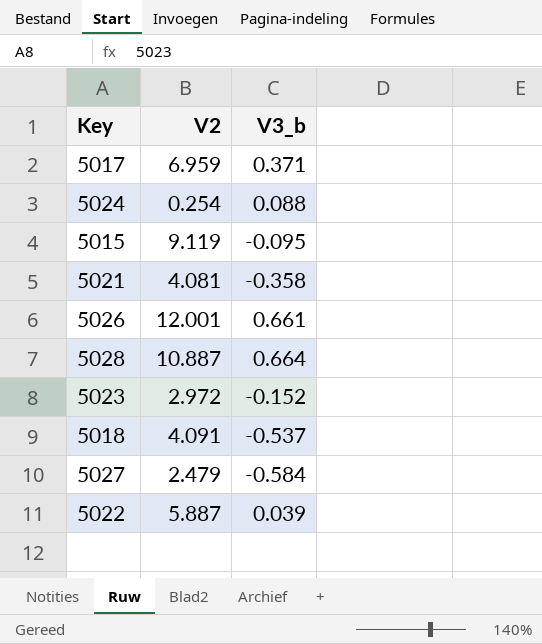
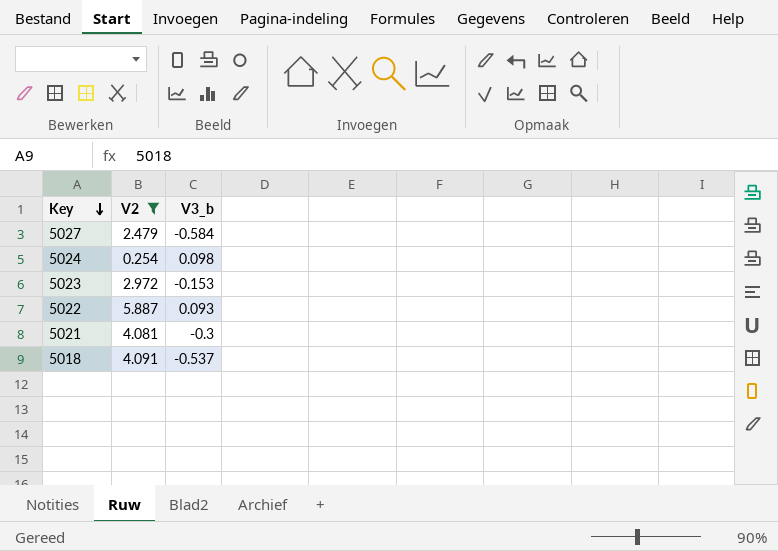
filter: none -> V2 <= 5.887
row order: none -> Key descending
5024 | V3_b: 0.088 -> 0.098
5023 | V3_b: -0.152 -> -0.153
5022 | V3_b: 0.039 -> 0.093
5021 | V3_b: -0.358 -> -0.3

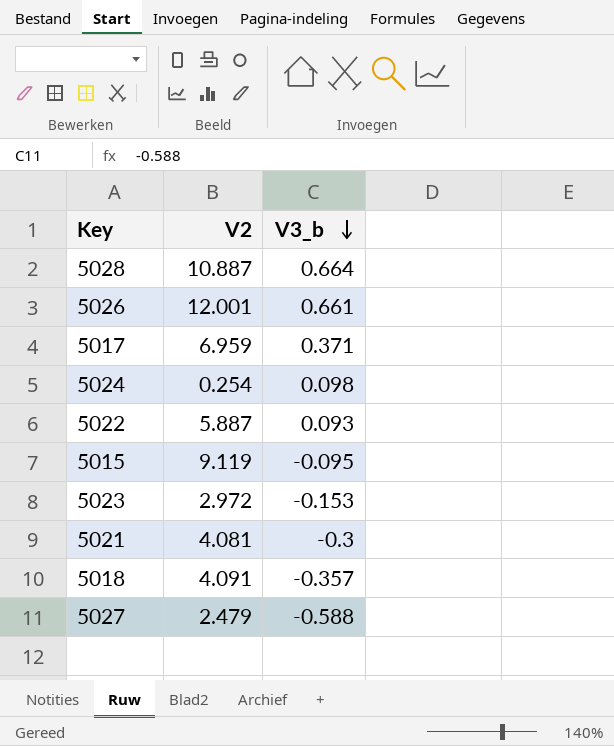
filter: V2 <= 5.887 -> none
row order: Key descending -> V3_b descending
5018 | V3_b: -0.537 -> -0.357
5027 | V3_b: -0.584 -> -0.588

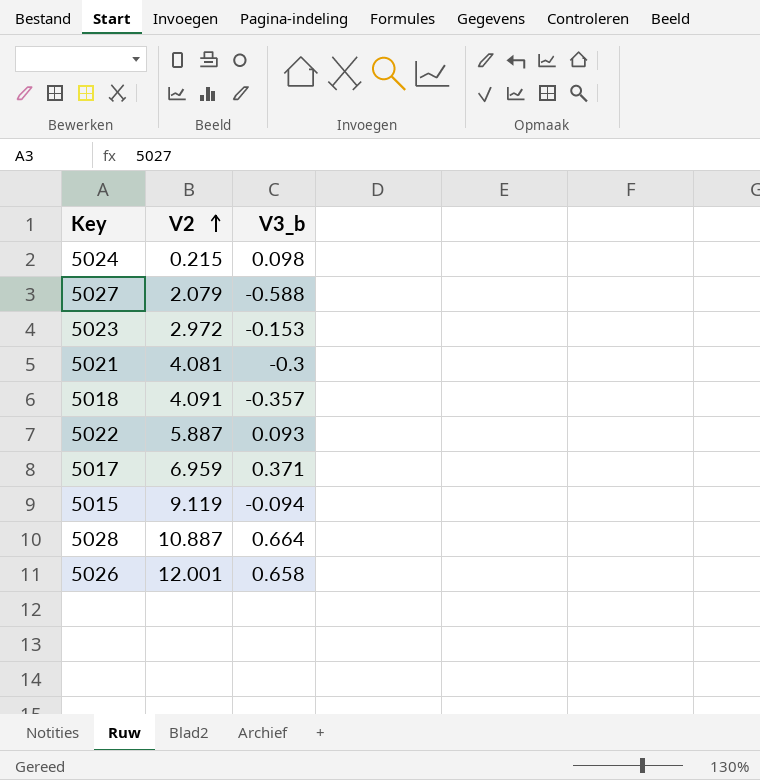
row order: V3_b descending -> V2 ascending
5024 | V2: 0.254 -> 0.215
5027 | V2: 2.479 -> 2.079
5015 | V3_b: -0.095 -> -0.094
5026 | V3_b: 0.661 -> 0.658

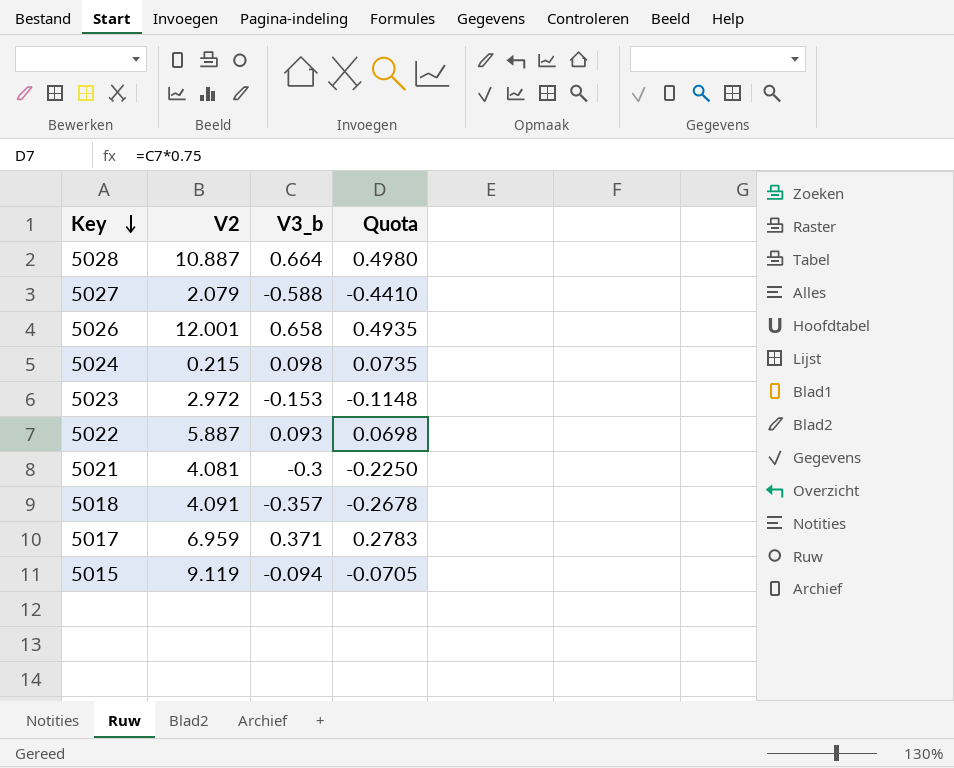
row order: V2 ascending -> Key descending
column Quota | formula: none -> [V3_b] * 0.75

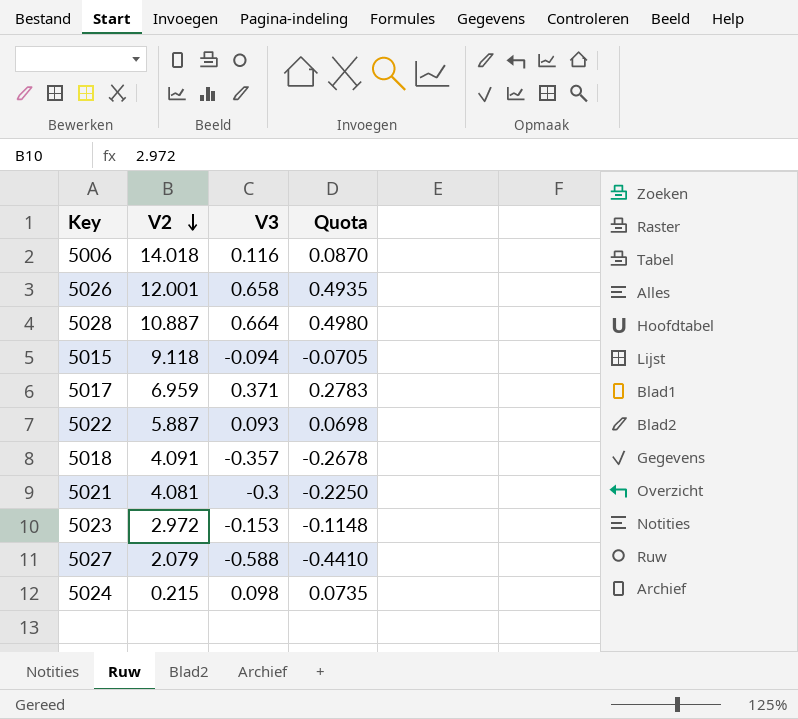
row order: Key descending -> V2 descending
column name: V3_b -> V3
row 5006: none -> 14.018 | 0.116 | 0.0870
5015 | V2: 9.119 -> 9.118

